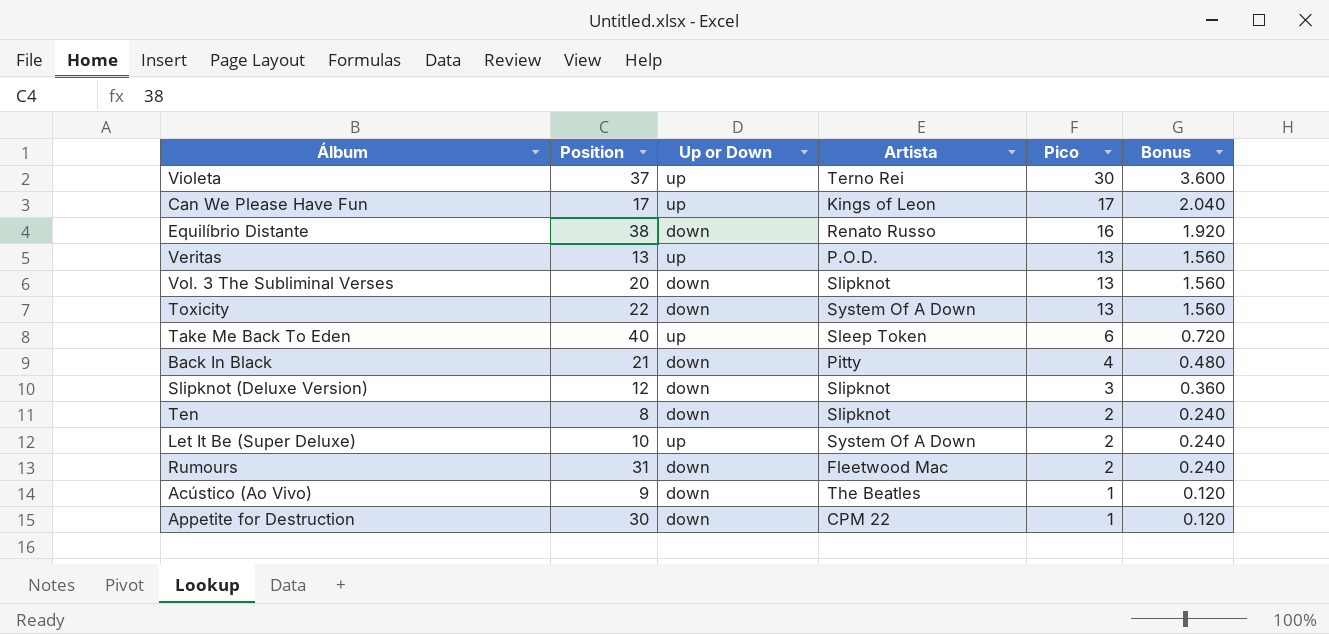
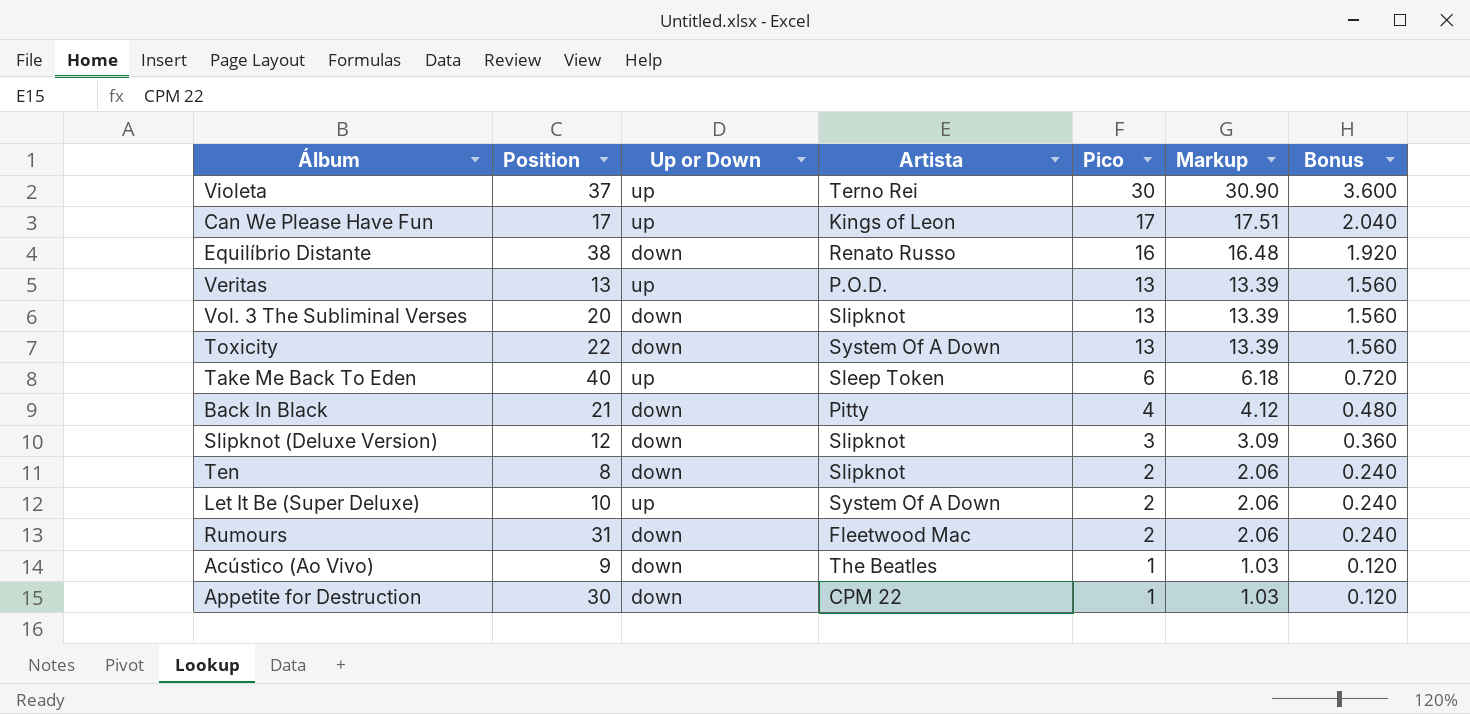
column Markup | formula: none -> [Pico] * 1.03

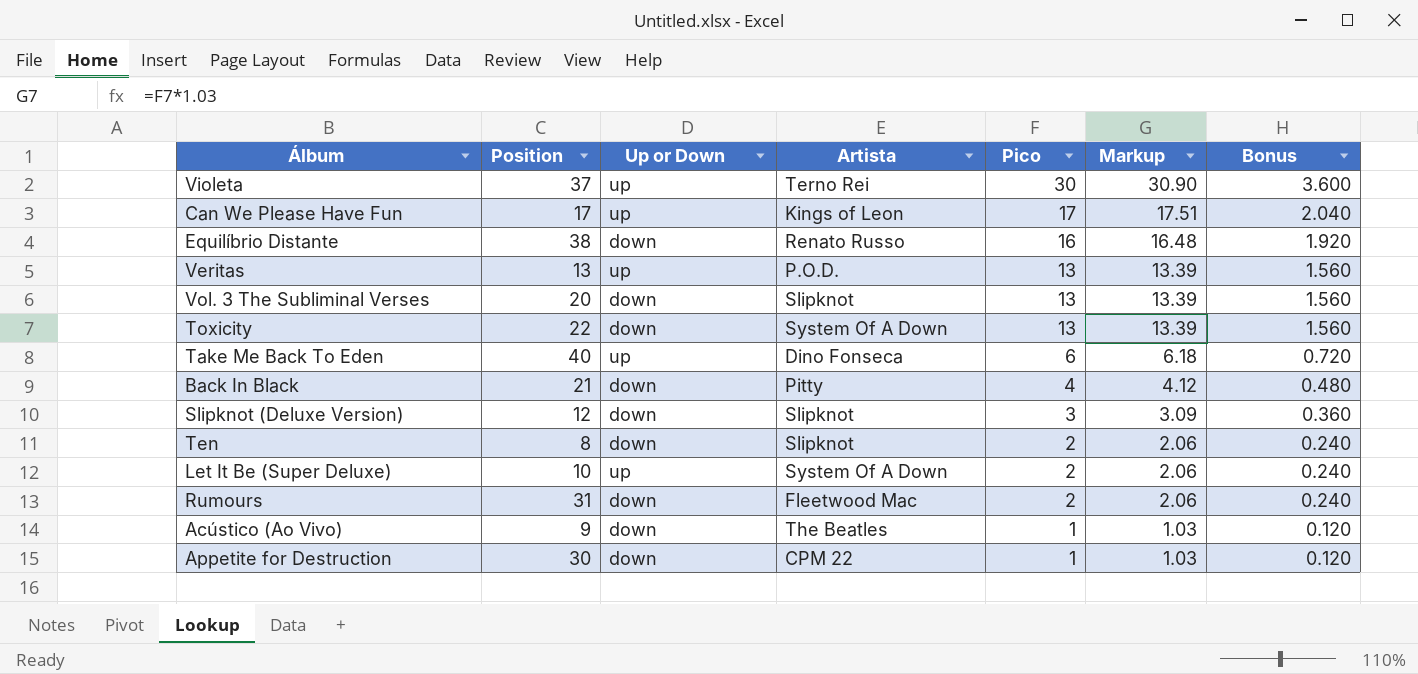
Take Me Back To Eden | Artista: Sleep Token -> Dino Fonseca

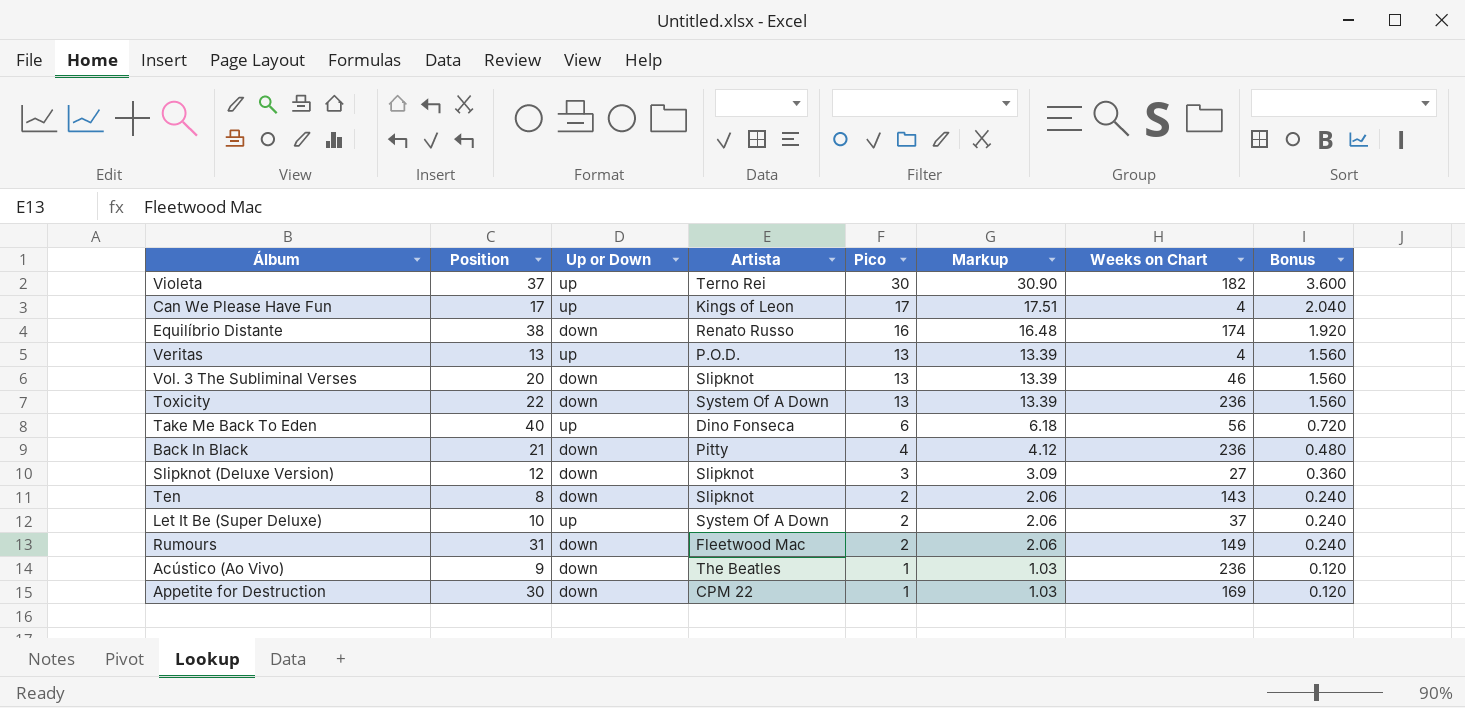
column Weeks on Chart | position: none -> 7

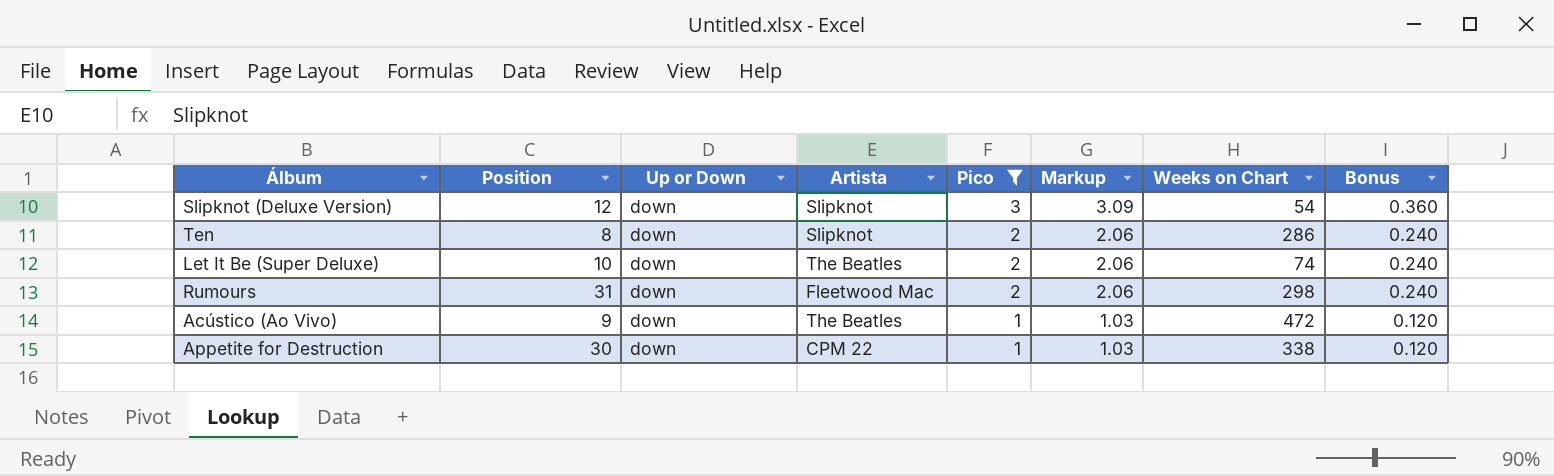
filter: none -> Pico <= 3
Slipknot (Deluxe Version) | Weeks on Chart: 27 -> 54
Ten | Weeks on Chart: 143 -> 286
Let It Be (Super Deluxe) | Up or Down: up -> down
Let It Be (Super Deluxe) | Artista: System Of A Down -> The Beatles
Let It Be (Super Deluxe) | Weeks on Chart: 37 -> 74
Rumours | Weeks on Chart: 149 -> 298
Acústico (Ao Vivo) | Weeks on Chart: 236 -> 472
Appetite for Destruction | Weeks on Chart: 169 -> 338

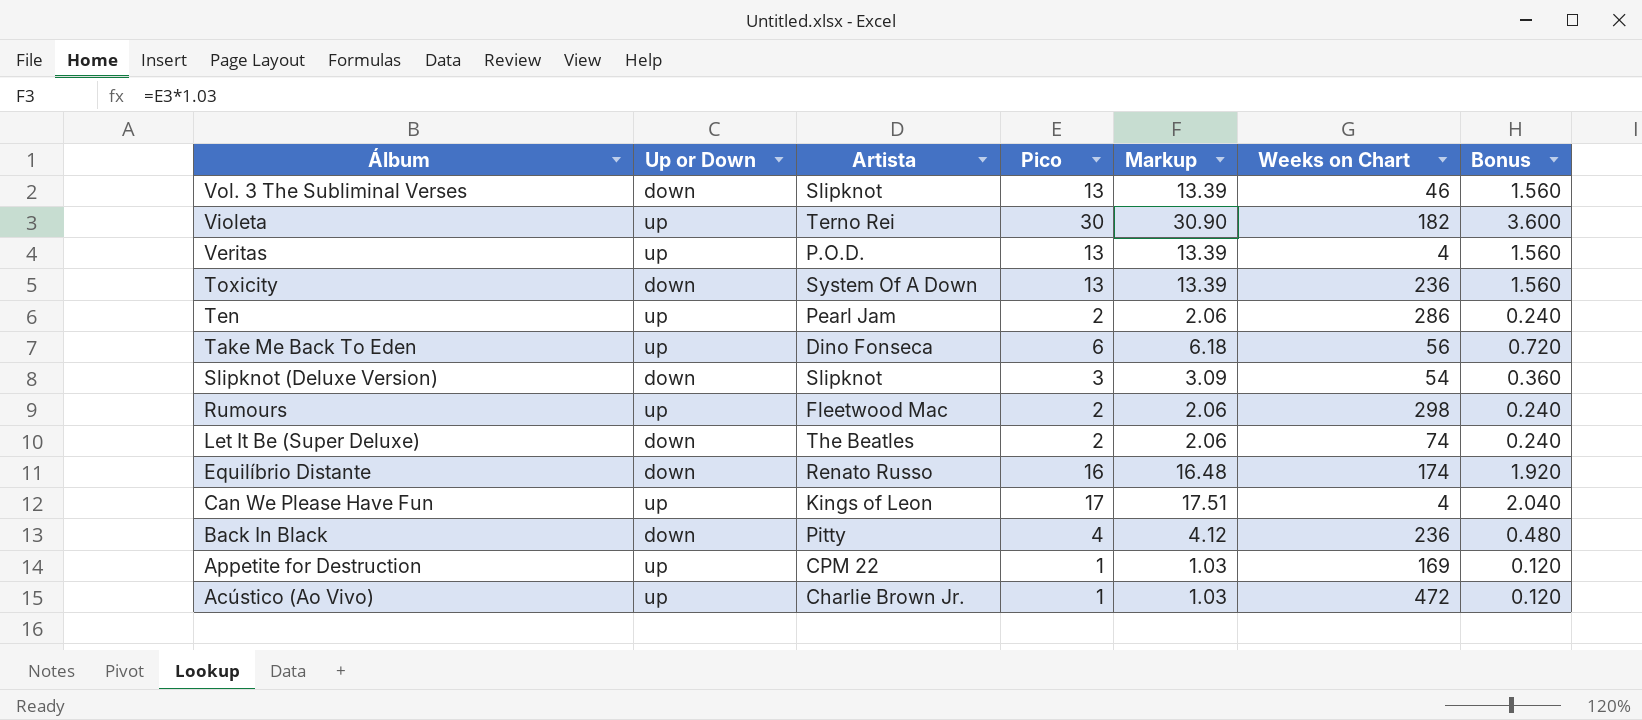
filter: Pico <= 3 -> none
row order: Pico descending -> Álbum descending
column Position | position: 2 -> none
Ten | Up or Down: down -> up
Ten | Artista: Slipknot -> Pearl Jam
Rumours | Up or Down: down -> up
Appetite for Destruction | Up or Down: down -> up
Appetite for Destruction | Weeks on Chart: 338 -> 169
Acústico (Ao Vivo) | Up or Down: down -> up
Acústico (Ao Vivo) | Artista: The Beatles -> Charlie Brown Jr.

